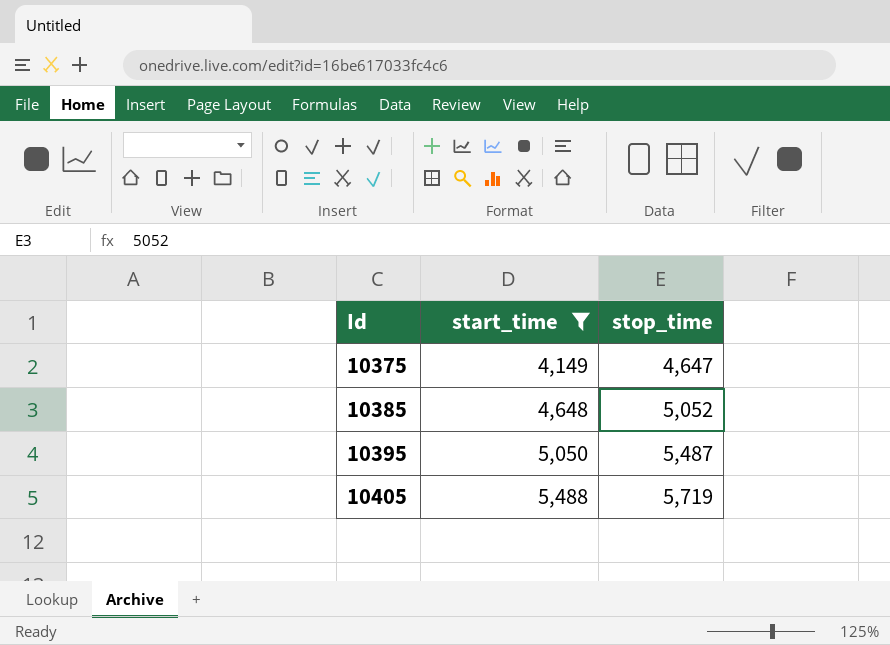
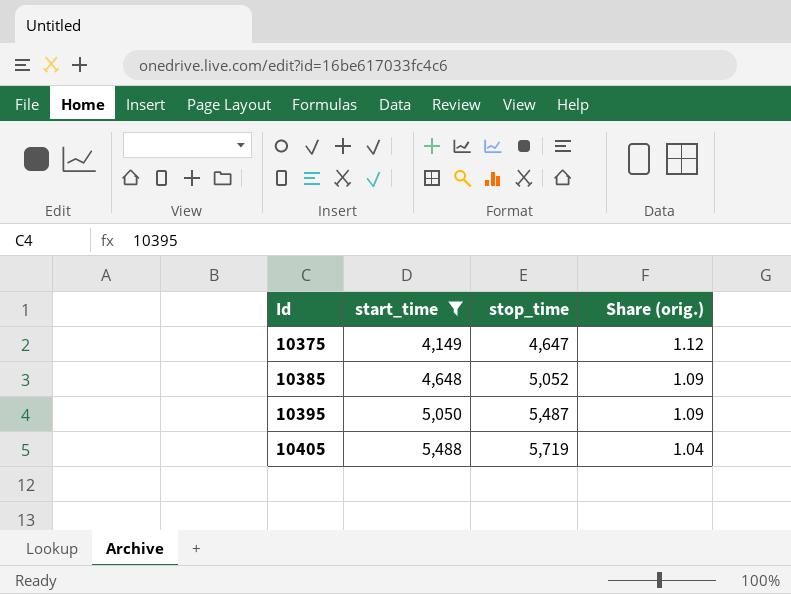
column Share (orig.) | formula: none -> [stop_time] / [start_time]

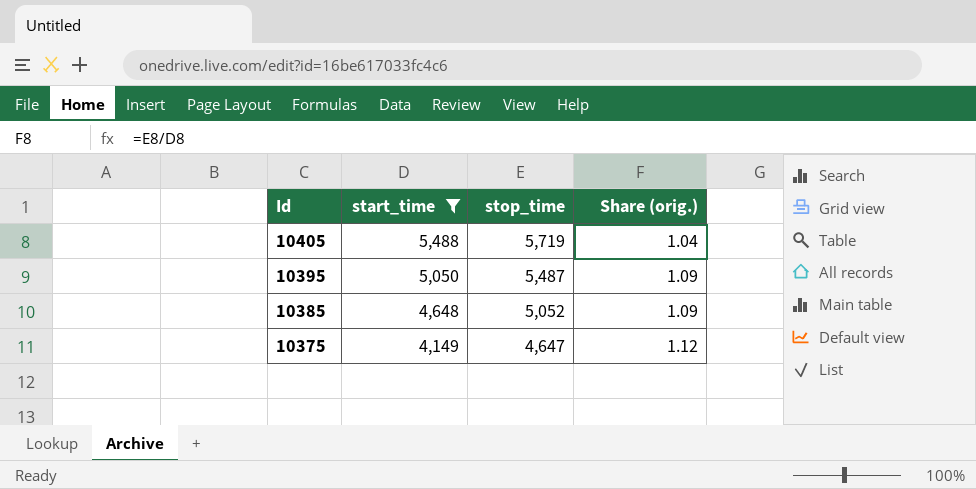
row order: Id ascending -> Id descending

